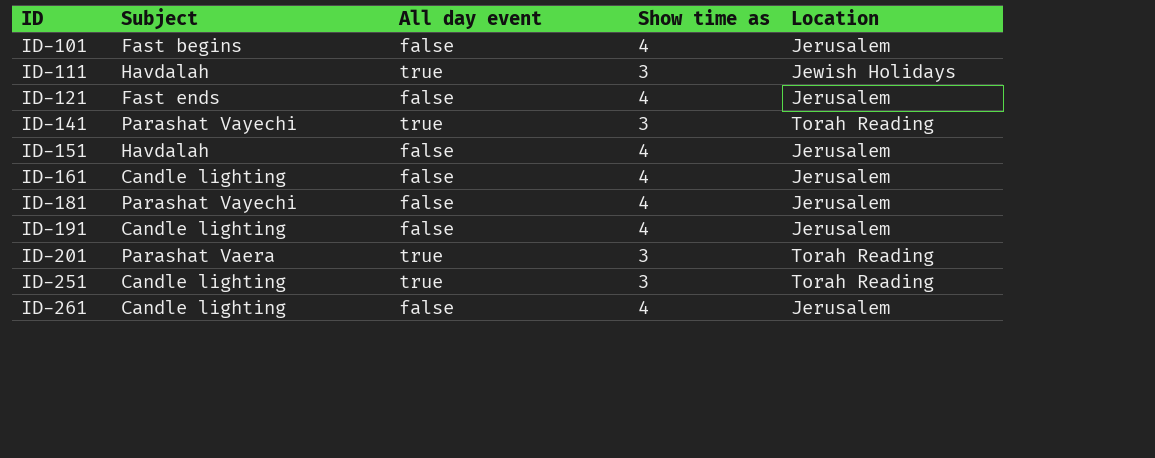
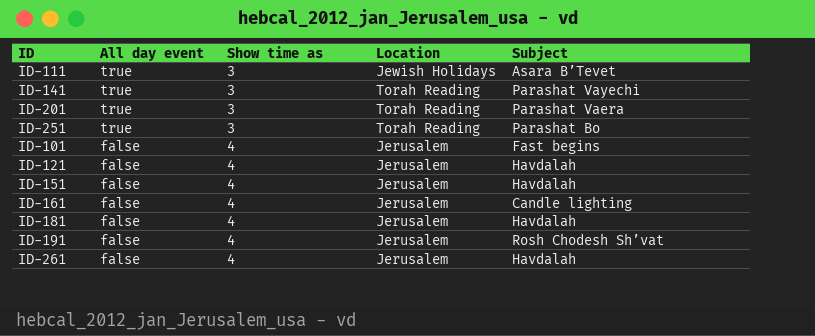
row order: ID ascending -> All day event descending
column Subject | position: 2 -> 5
ID-111 | Subject: Havdalah -> Asara B’Tevet
ID-251 | Subject: Candle lighting -> Parashat Bo
ID-121 | Subject: Fast ends -> Havdalah
ID-181 | Subject: Parashat Vayechi -> Havdalah
ID-191 | Subject: Candle lighting -> Rosh Chodesh Sh’vat
ID-261 | Subject: Candle lighting -> Havdalah

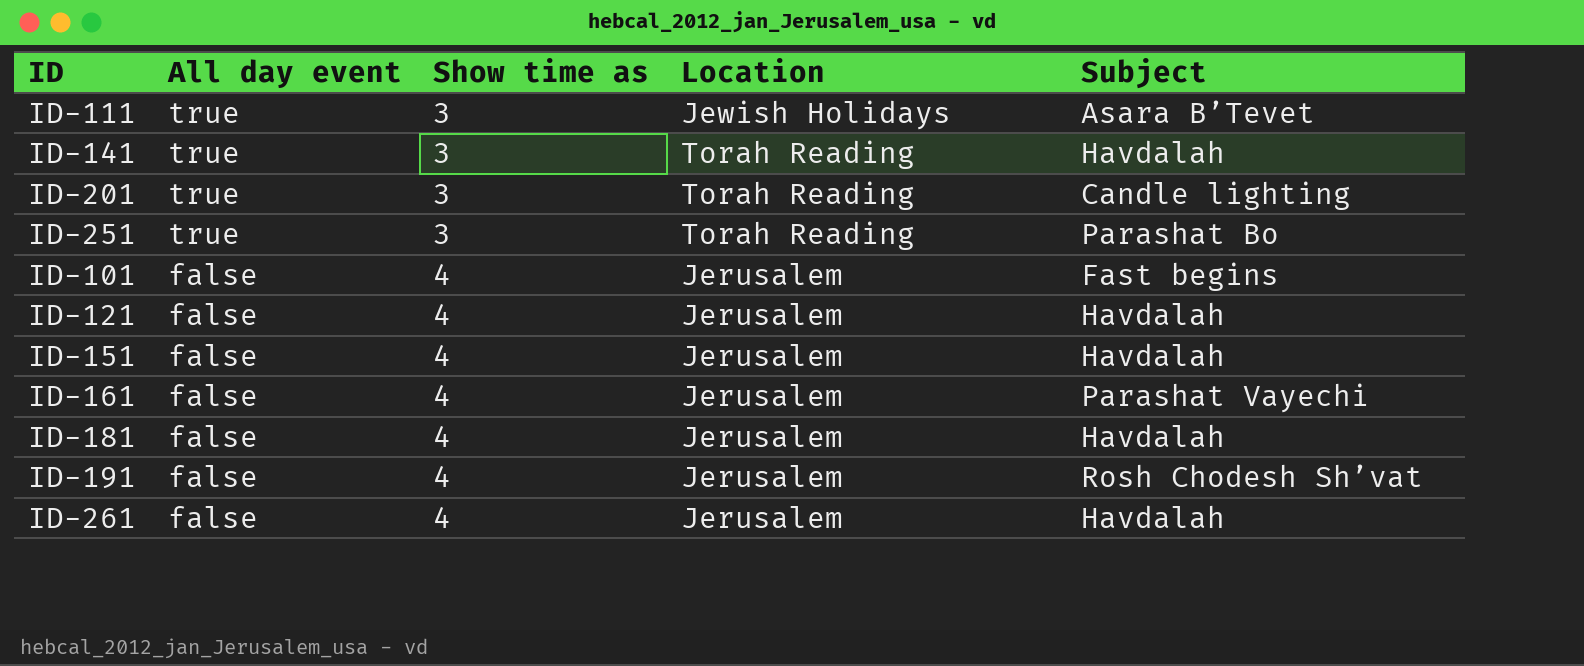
ID-141 | Subject: Parashat Vayechi -> Havdalah
ID-201 | Subject: Parashat Vaera -> Candle lighting
ID-161 | Subject: Candle lighting -> Parashat Vayechi

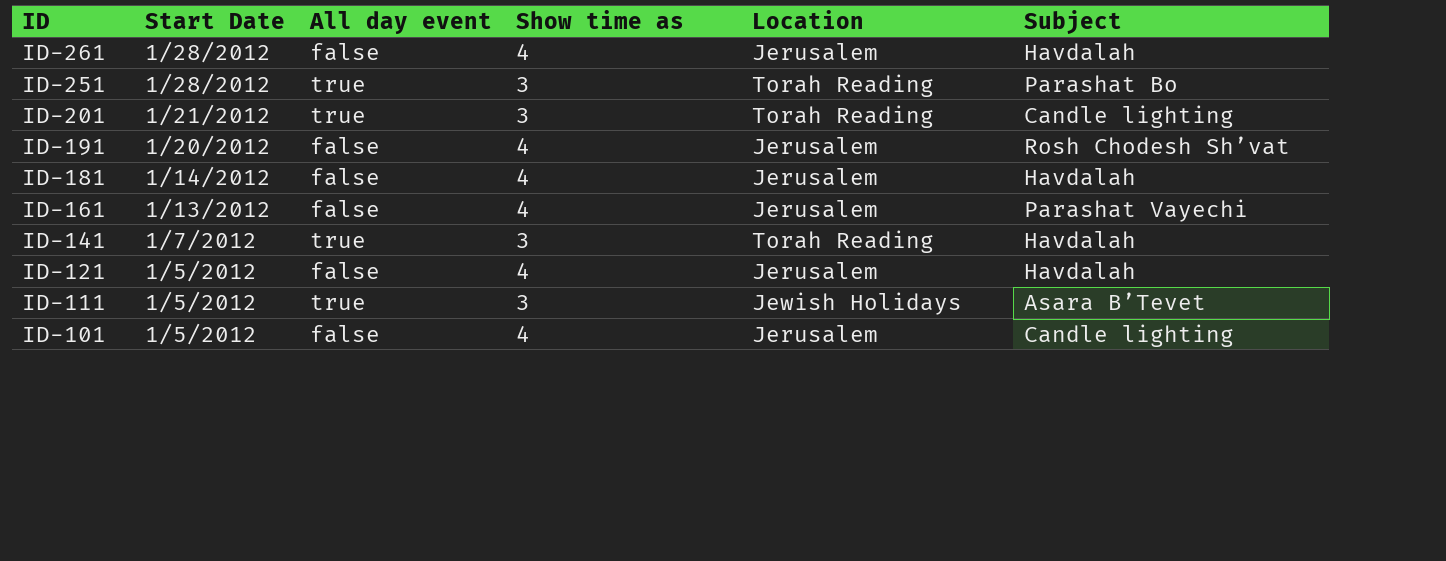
row order: All day event descending -> ID descending
column Start Date | position: none -> 2
row ID-151: false | 4 | Jerusalem | Havdalah -> none
ID-101 | Subject: Fast begins -> Candle lighting

